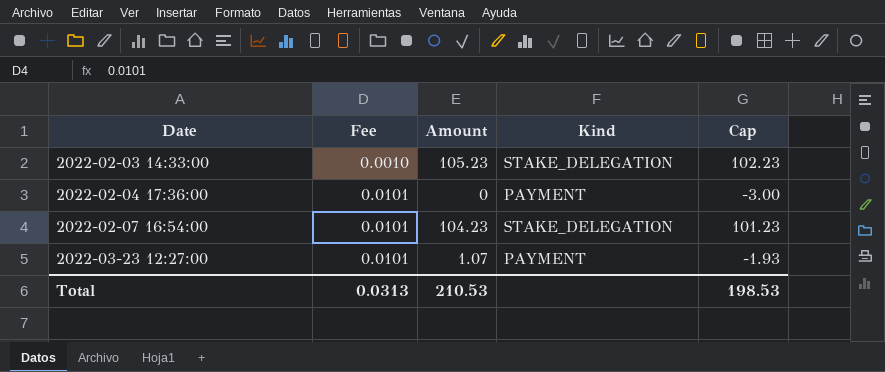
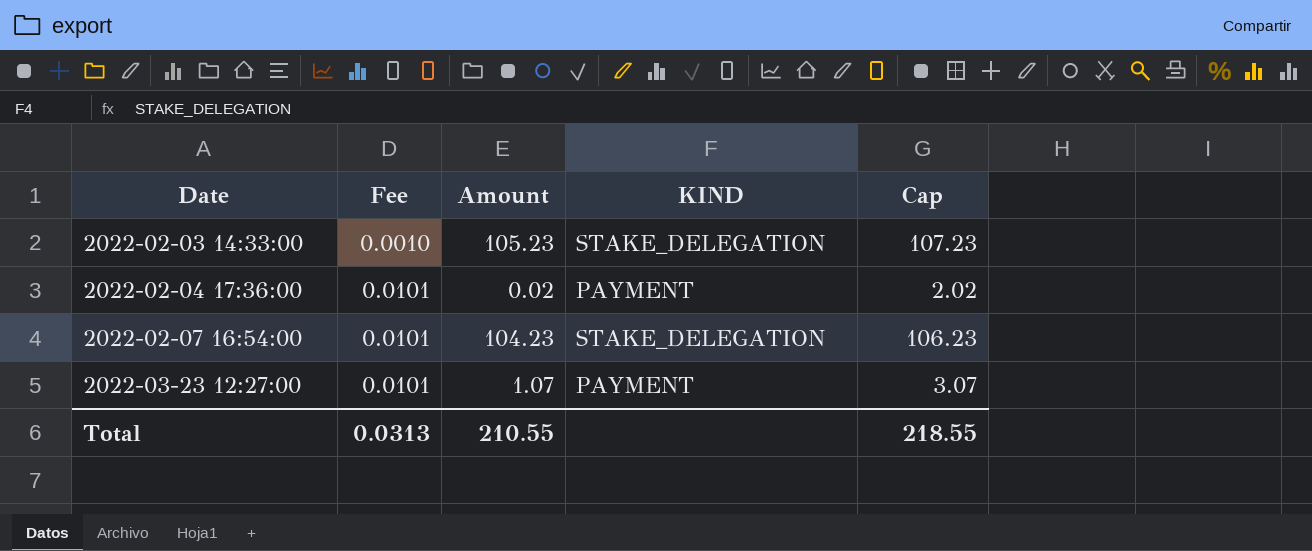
column name: Kind -> KIND
column Cap | formula: [Amount] - 3 -> [Amount] + 2
2022-02-04 17:36:00 | Amount: 0 -> 0.02
Total | Amount: 210.53 -> 210.55
Total | Cap: 198.53 -> 218.55

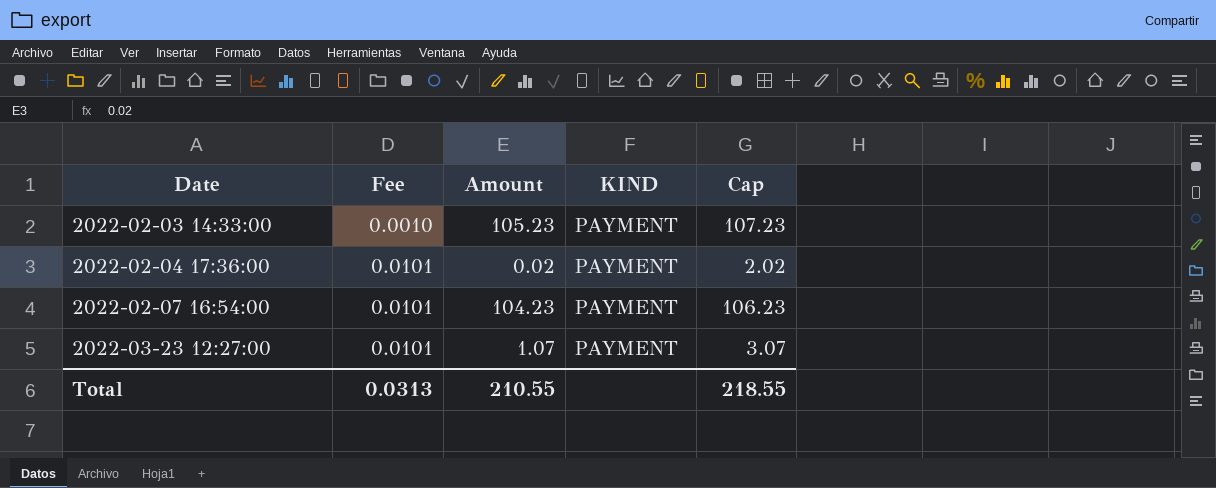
2022-02-03 14:33:00 | KIND: STAKE_DELEGATION -> PAYMENT
2022-02-07 16:54:00 | KIND: STAKE_DELEGATION -> PAYMENT

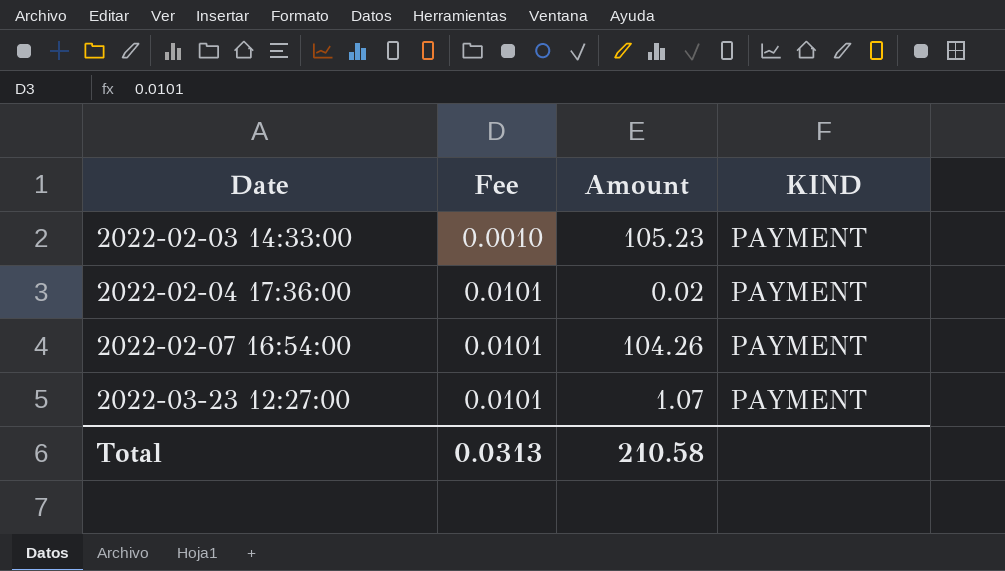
column Cap | formula: [Amount] + 2 -> none
2022-02-07 16:54:00 | Amount: 104.23 -> 104.26
Total | Amount: 210.55 -> 210.58

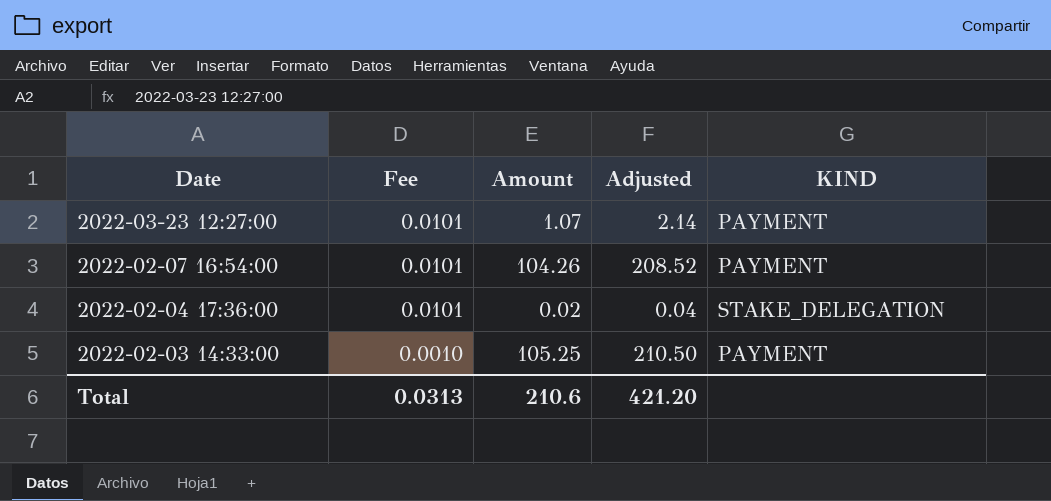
row order: Date ascending -> Date descending
column Adjusted | formula: none -> [Amount] * 2
2022-02-04 17:36:00 | KIND: PAYMENT -> STAKE_DELEGATION
2022-02-03 14:33:00 | Amount: 105.23 -> 105.25
Total | Amount: 210.58 -> 210.6

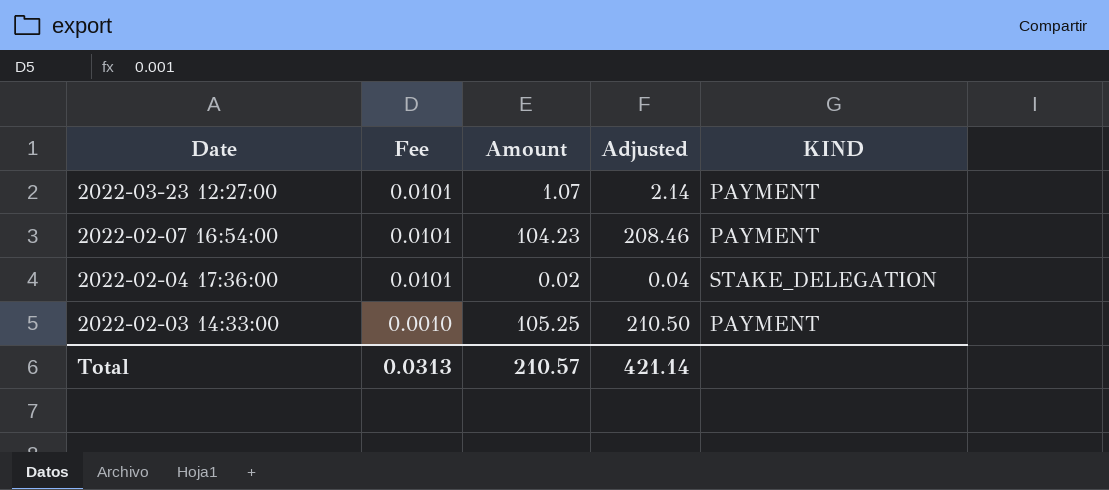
2022-02-07 16:54:00 | Amount: 104.26 -> 104.23
2022-02-07 16:54:00 | Adjusted: 208.52 -> 208.46
Total | Amount: 210.6 -> 210.57
Total | Adjusted: 421.20 -> 421.14

